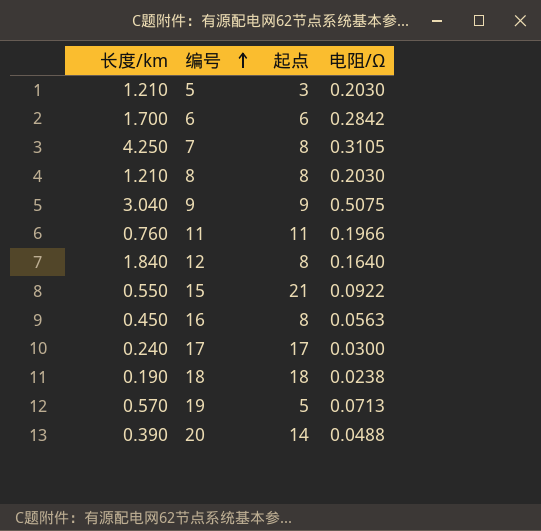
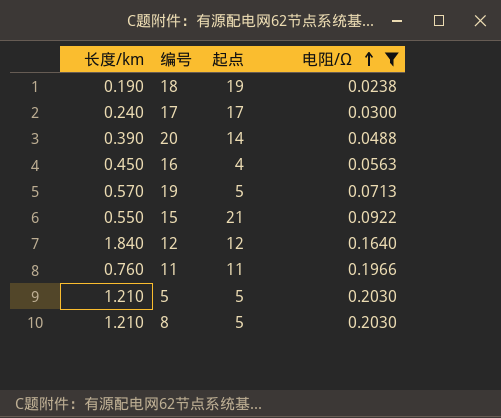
filter: none -> 电阻/Ω <= 0.2030
row order: 编号 ascending -> 电阻/Ω ascending
18 | 起点: 18 -> 19
16 | 起点: 8 -> 4
12 | 起点: 8 -> 12
5 | 起点: 3 -> 5
8 | 起点: 8 -> 5

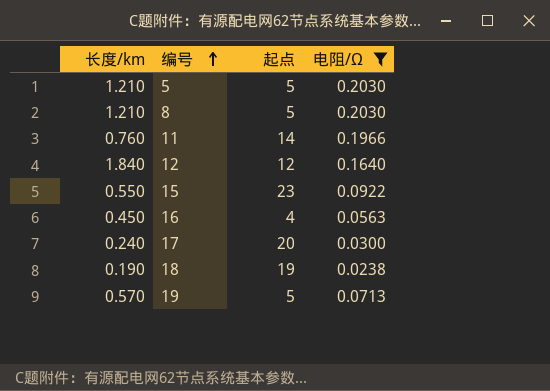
row order: 电阻/Ω ascending -> 编号 ascending
row 20: 0.390 | 14 | 0.0488 -> none
11 | 起点: 11 -> 14
15 | 起点: 21 -> 23
17 | 起点: 17 -> 20

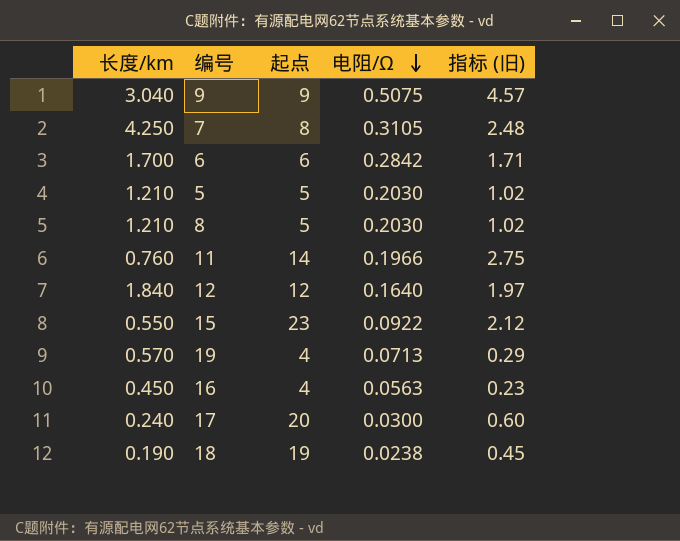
filter: 电阻/Ω <= 0.2030 -> none
row order: 编号 ascending -> 电阻/Ω descending
column 指标 (旧) | formula: none -> [起点] * [电阻/Ω]
19 | 起点: 5 -> 4

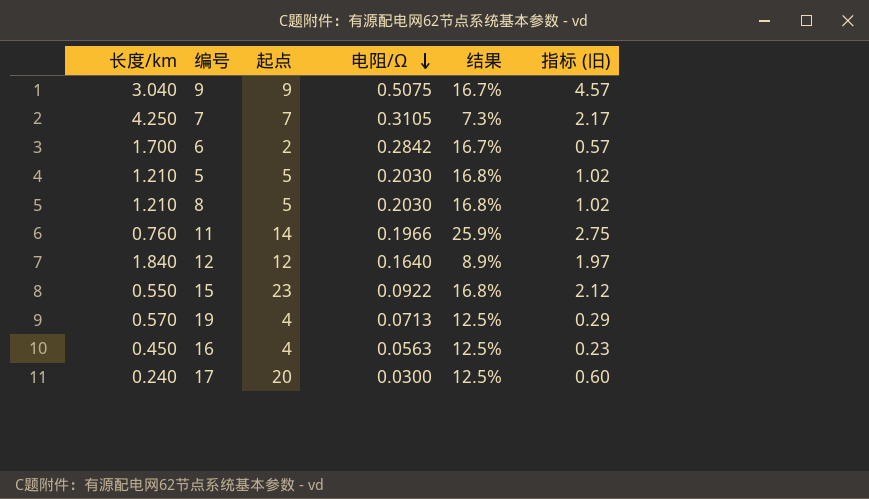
column 结果 | formula: none -> [电阻/Ω] / [长度/km]
row 18: 0.190 | 19 | 0.0238 | 0.45 -> none
7 | 起点: 8 -> 7
7 | 指标 (旧): 2.48 -> 2.17
6 | 起点: 6 -> 2
6 | 指标 (旧): 1.71 -> 0.57

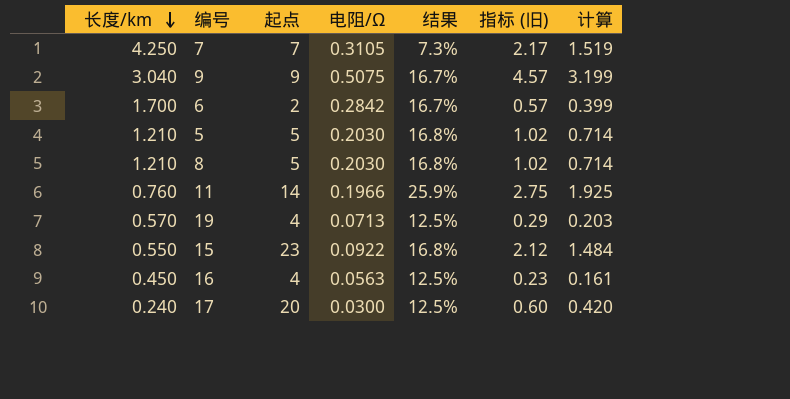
row order: 电阻/Ω descending -> 长度/km descending
column 计算 | formula: none -> [指标 (旧)] * 0.7
row 12: 1.840 | 12 | 0.1640 | 8.9% | 1.97 -> none

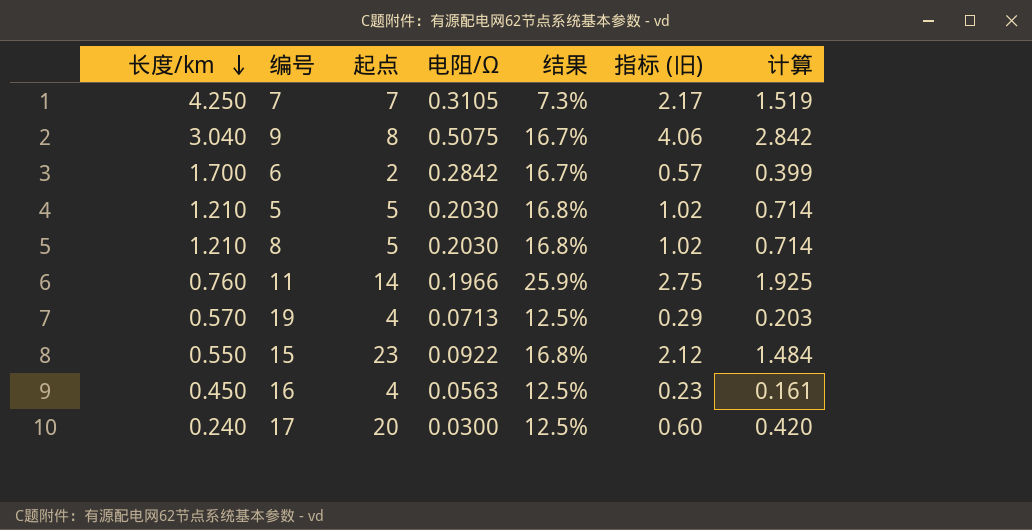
9 | 起点: 9 -> 8
9 | 指标 (旧): 4.57 -> 4.06
9 | 计算: 3.199 -> 2.842

